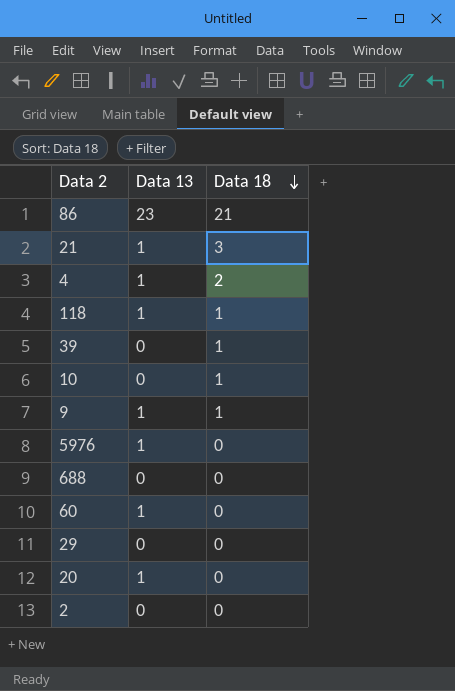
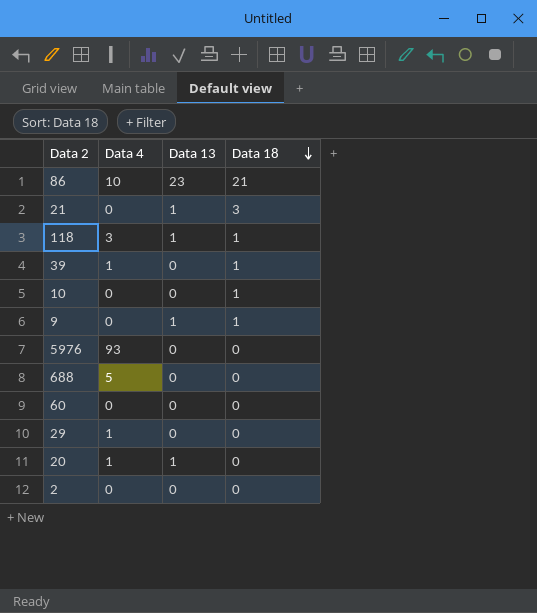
column Data 4 | position: none -> 2
row 4: 1 | 2 -> none
5976 | Data 13: 1 -> 0
60 | Data 13: 1 -> 0

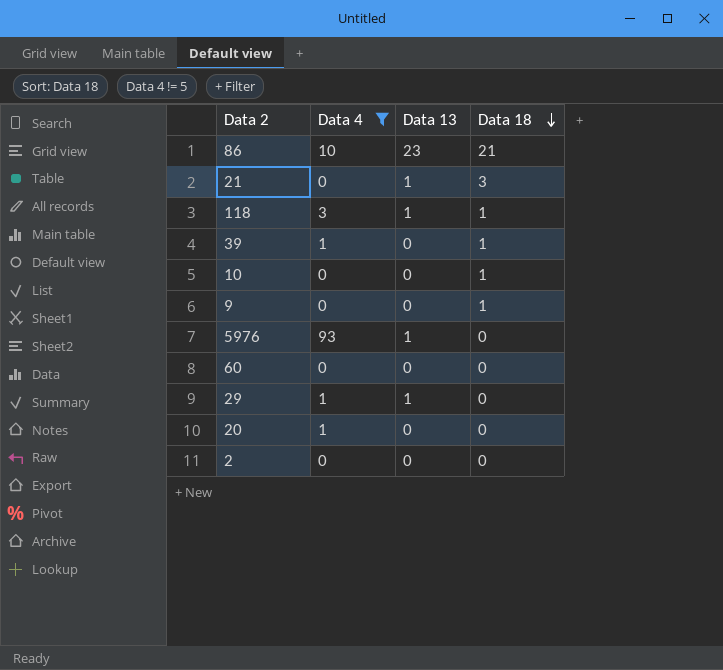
filter: none -> Data 4 != 5
9 | Data 13: 1 -> 0
5976 | Data 13: 0 -> 1
29 | Data 13: 0 -> 1
20 | Data 13: 1 -> 0

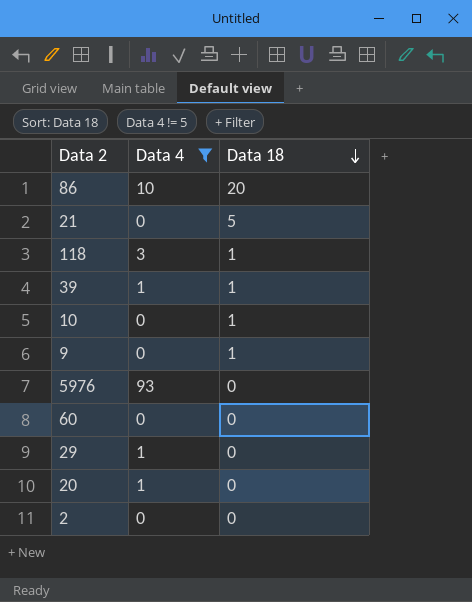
column Data 13 | position: 3 -> none
86 | Data 18: 21 -> 20
21 | Data 18: 3 -> 5

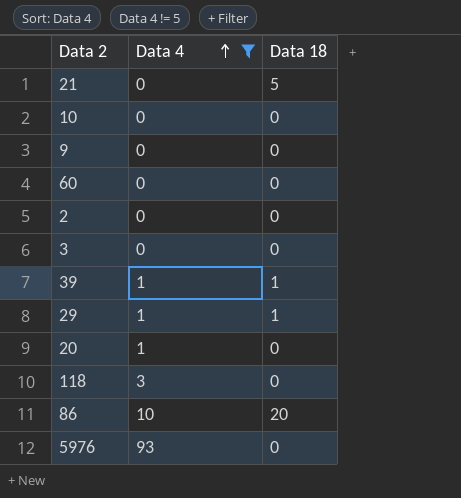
row order: Data 18 descending -> Data 4 ascending
10 | Data 18: 1 -> 0
9 | Data 18: 1 -> 0
row 3: none -> 0 | 0
29 | Data 18: 0 -> 1
118 | Data 18: 1 -> 0

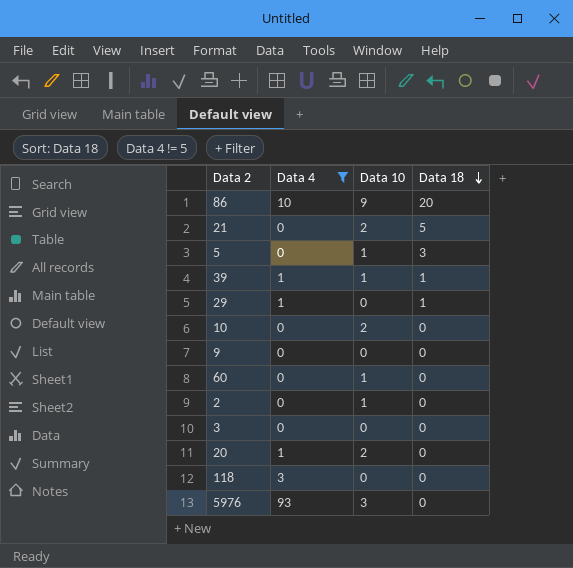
row order: Data 4 ascending -> Data 18 descending
column Data 10 | position: none -> 3
row 5: none -> 0 | 1 | 3

